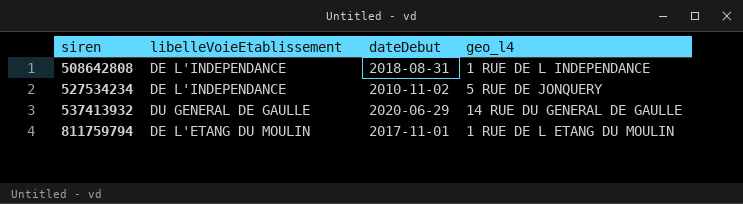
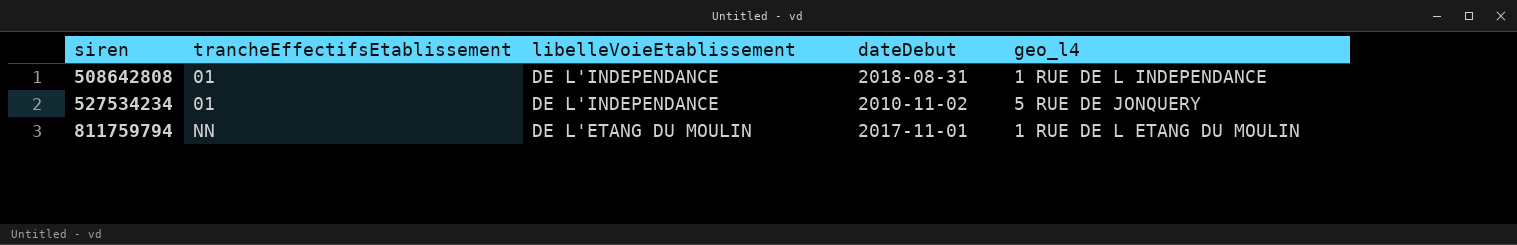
column trancheEffectifsEtablissement | position: none -> 2
row 537413932: DU GENERAL DE GAULLE | 2020-06-29 | 14 RUE DU GENERAL DE GAULLE -> none

